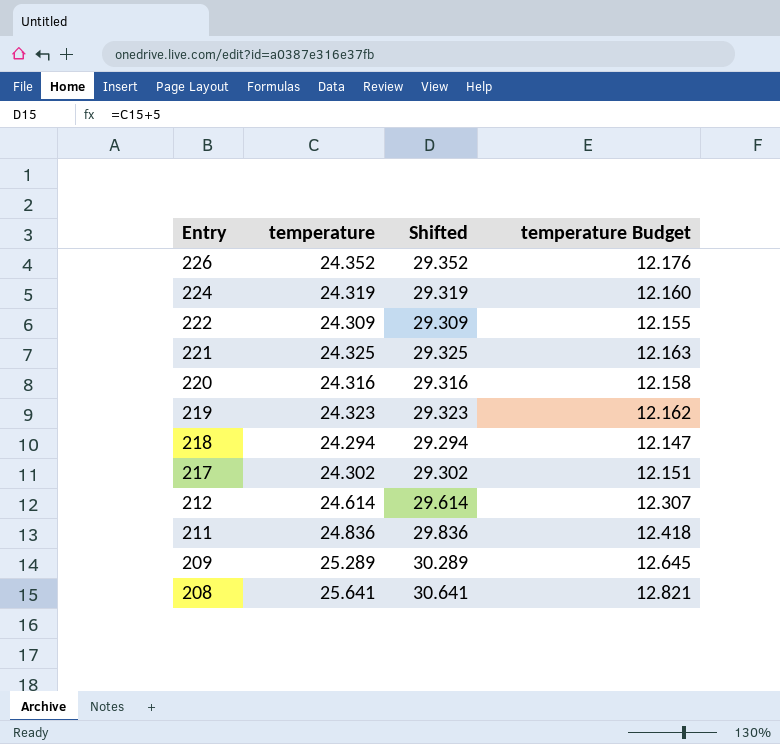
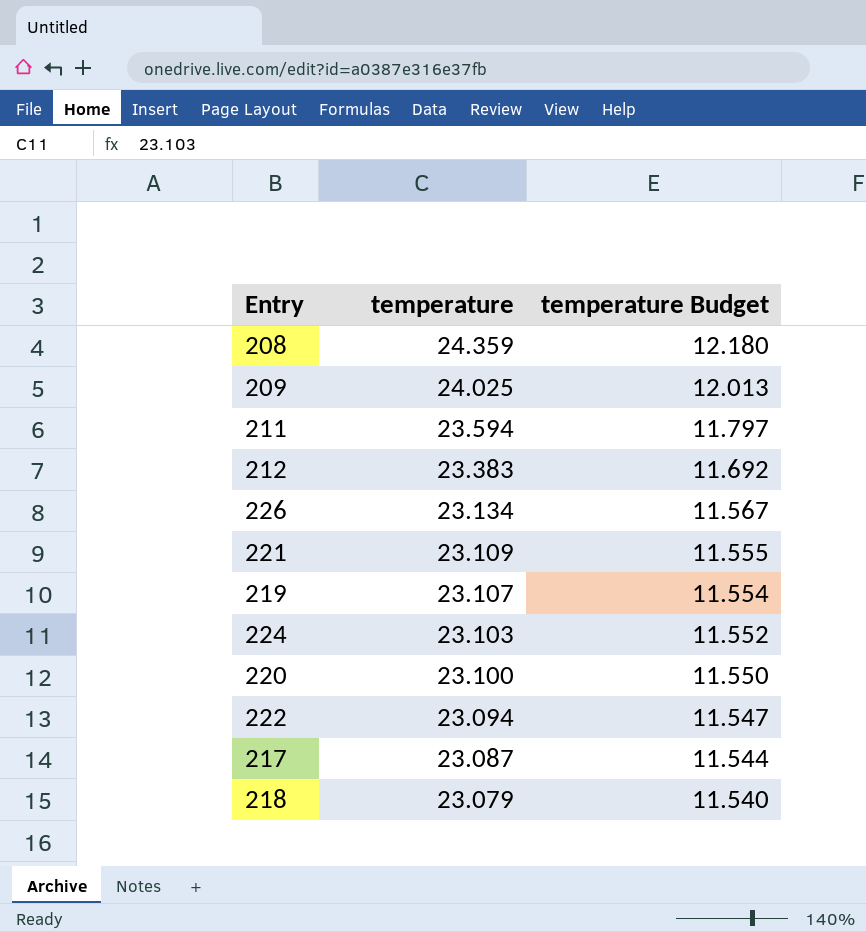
row order: Entry descending -> temperature descending
column Shifted | formula: [temperature] + 5 -> none
208 | temperature: 25.641 -> 24.359
208 | temperature Budget: 12.821 -> 12.180
209 | temperature: 25.289 -> 24.025
209 | temperature Budget: 12.645 -> 12.013
211 | temperature: 24.836 -> 23.594
211 | temperature Budget: 12.418 -> 11.797
212 | temperature: 24.614 -> 23.383
212 | temperature Budget: 12.307 -> 11.692
226 | temperature: 24.352 -> 23.134
226 | temperature Budget: 12.176 -> 11.567
221 | temperature: 24.325 -> 23.109
221 | temperature Budget: 12.163 -> 11.555
219 | temperature: 24.323 -> 23.107
219 | temperature Budget: 12.162 -> 11.554
224 | temperature: 24.319 -> 23.103
224 | temperature Budget: 12.160 -> 11.552
220 | temperature: 24.316 -> 23.100
220 | temperature Budget: 12.158 -> 11.550
222 | temperature: 24.309 -> 23.094
222 | temperature Budget: 12.155 -> 11.547
217 | temperature: 24.302 -> 23.087
217 | temperature Budget: 12.151 -> 11.544
218 | temperature: 24.294 -> 23.079
218 | temperature Budget: 12.147 -> 11.540

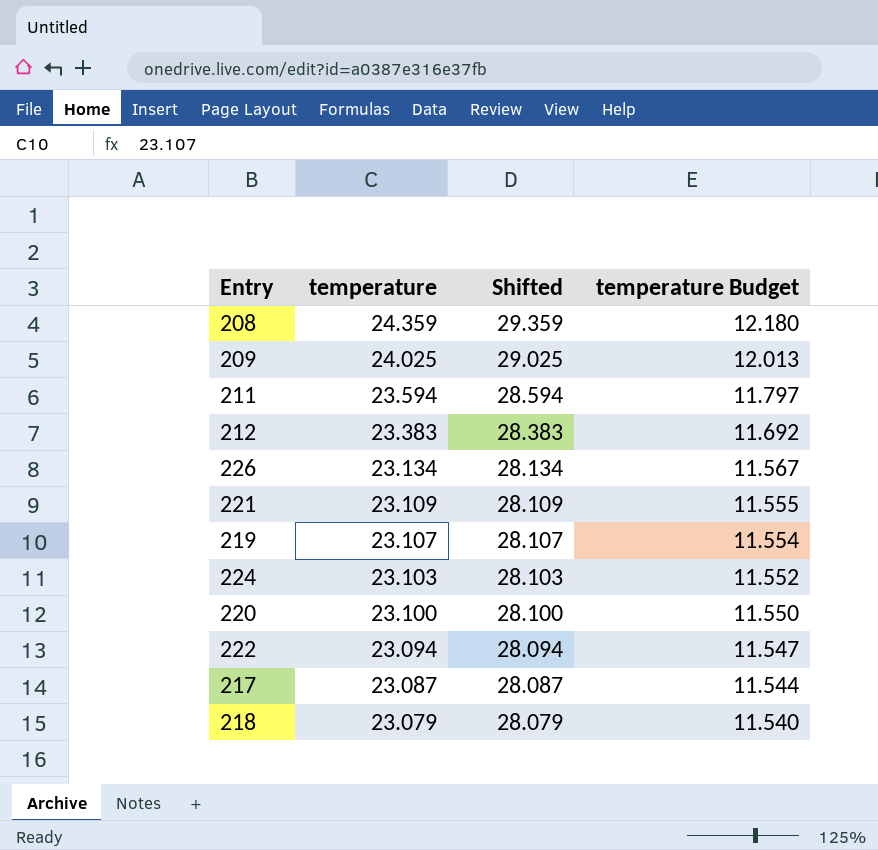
column Shifted | formula: none -> [temperature] + 5

